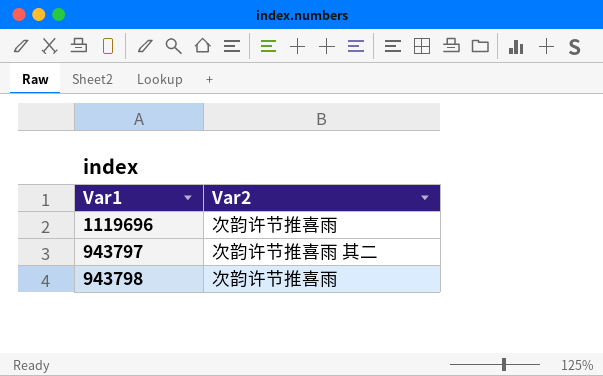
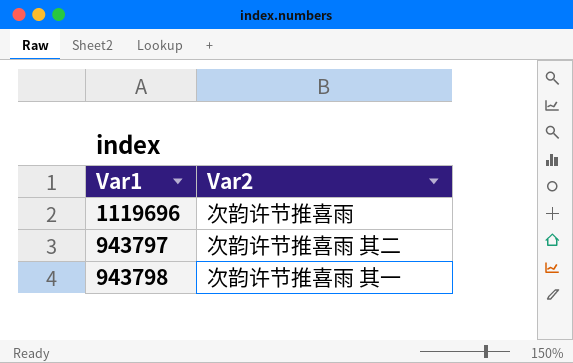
943798 | Var2: 次韵许节推喜雨 -> 次韵许节推喜雨 其一

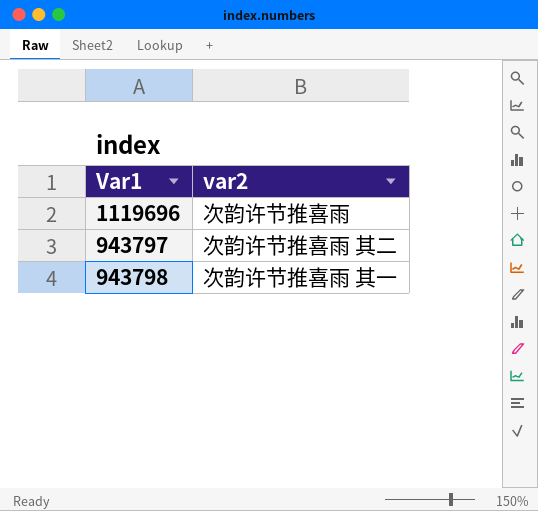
column name: Var2 -> var2

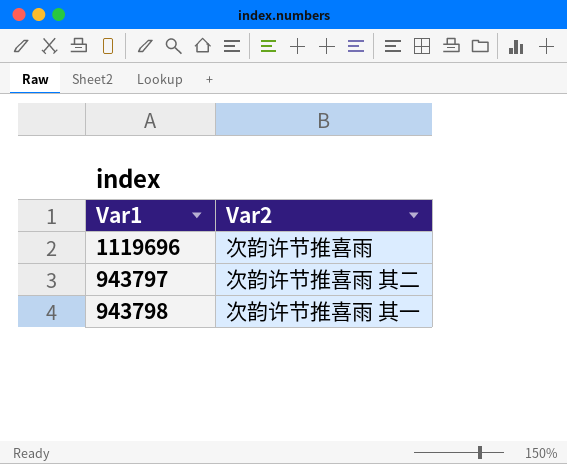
column name: var2 -> Var2

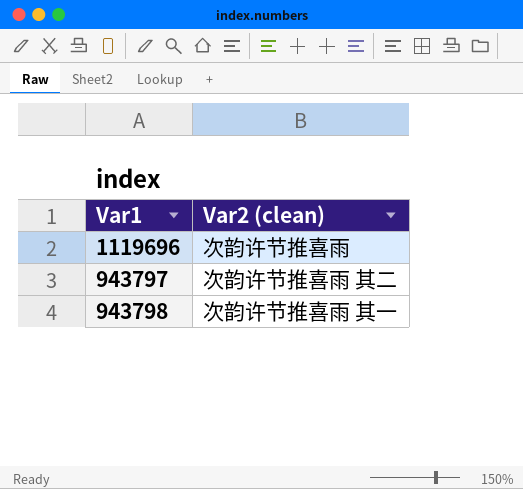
column name: Var2 -> Var2 (clean)

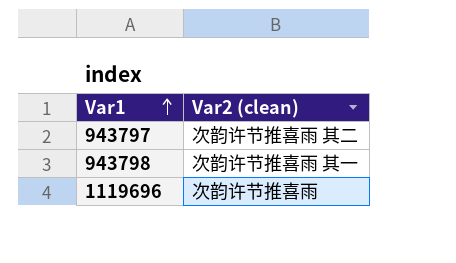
row order: none -> Var1 ascending

